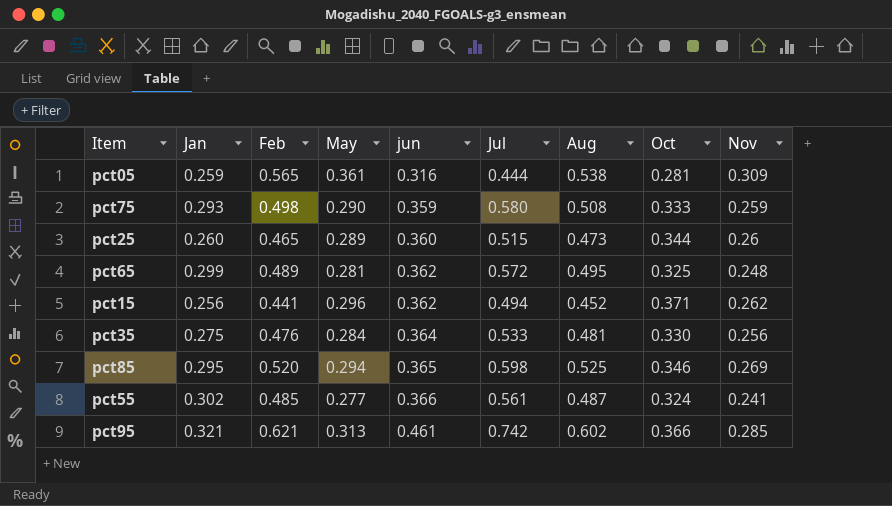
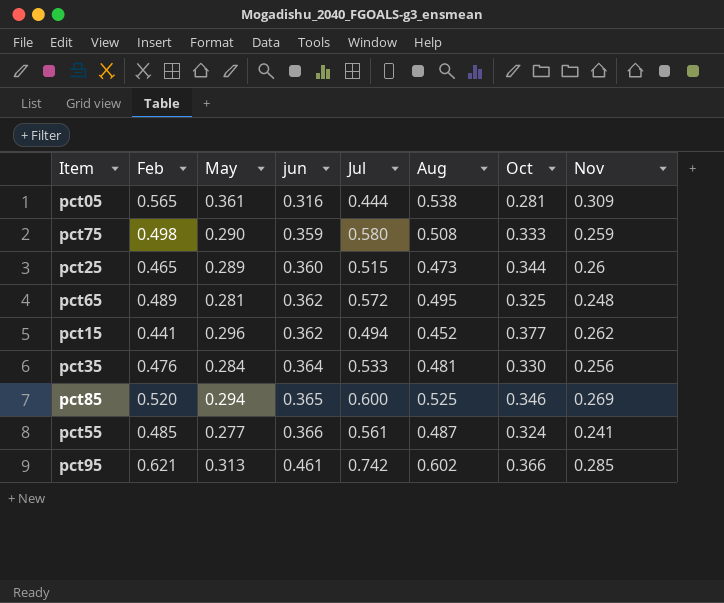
column Jan | position: 2 -> none
pct15 | Oct: 0.371 -> 0.377
pct85 | Jul: 0.598 -> 0.600

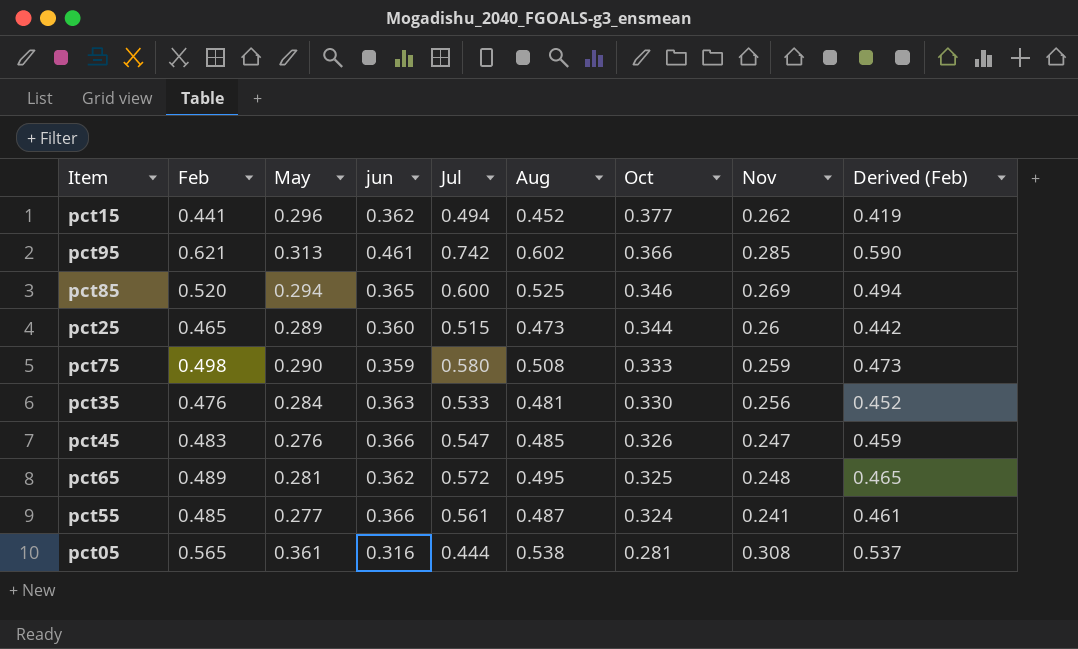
row order: jun ascending -> Oct descending
column Derived (Feb) | formula: none -> [Feb] * 0.95
pct35 | jun: 0.364 -> 0.363
row pct45: none -> 0.483 | 0.276 | 0.366 | 0.547 | 0.485 | 0.326 | 0.247 | 0.459
pct05 | Nov: 0.309 -> 0.308

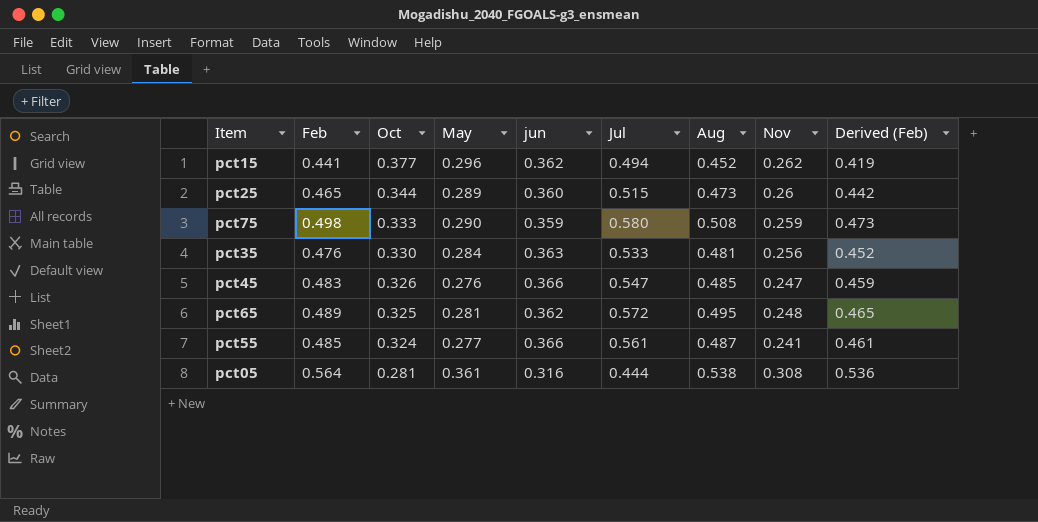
column Oct | position: 7 -> 3
row pct95: 0.621 | 0.313 | 0.461 | 0.742 | 0.602 | 0.366 | 0.285 | 0.590 -> none
row pct85: 0.520 | 0.294 | 0.365 | 0.600 | 0.525 | 0.346 | 0.269 | 0.494 -> none
pct05 | Feb: 0.565 -> 0.564
pct05 | Derived (Feb): 0.537 -> 0.536

